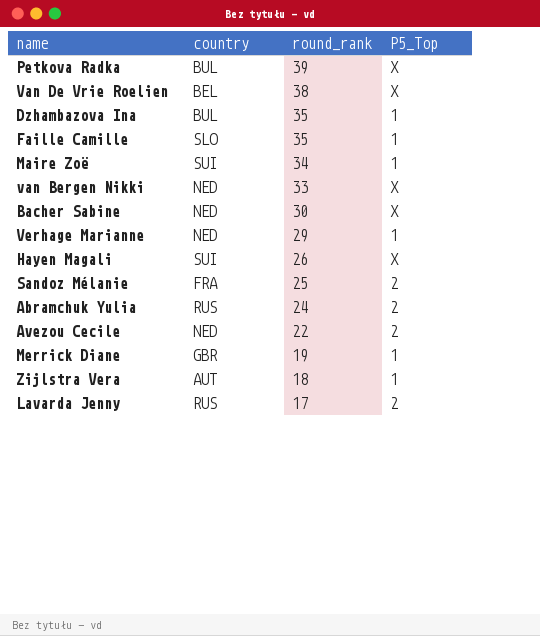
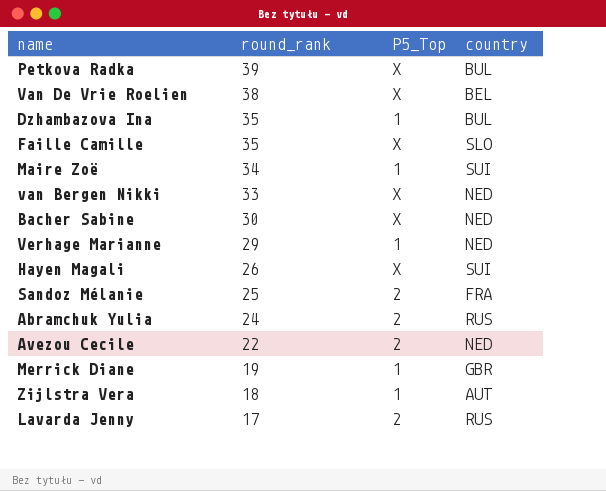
column country | position: 2 -> 4
Faille Camille | P5_Top: 1 -> X

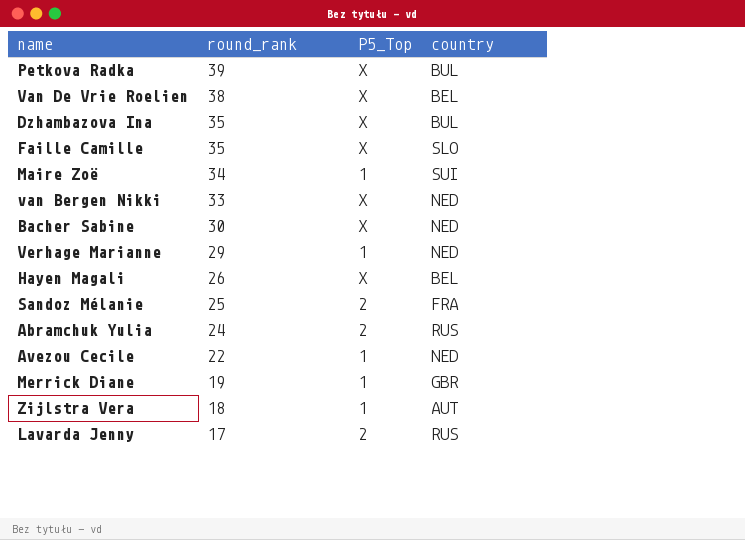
Dzhambazova Ina | P5_Top: 1 -> X
Hayen Magali | country: SUI -> BEL
Avezou Cecile | P5_Top: 2 -> 1

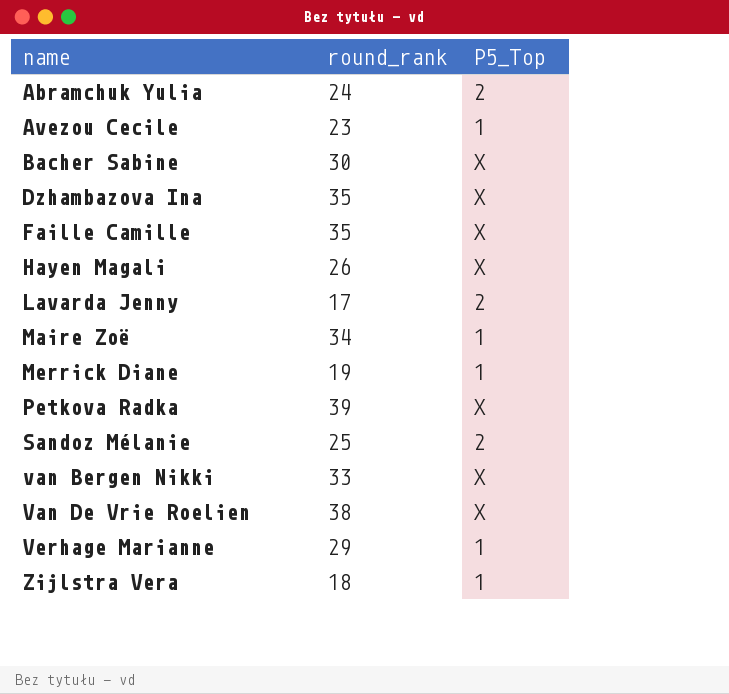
row order: round_rank descending -> name ascending
column country | position: 4 -> none
Avezou Cecile | round_rank: 22 -> 23

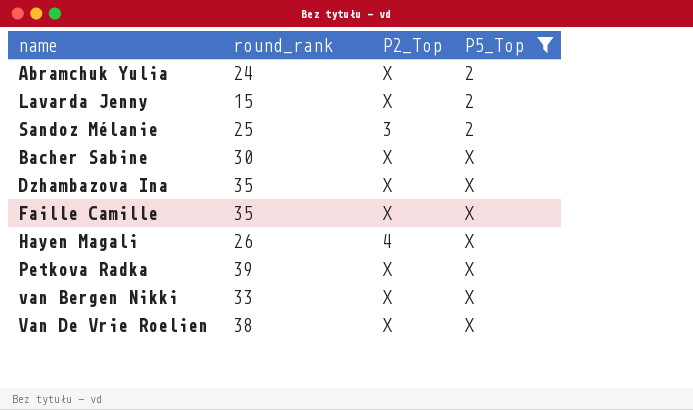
filter: none -> P5_Top != 1
row order: name ascending -> P5_Top ascending
column P2_Top | position: none -> 3
Lavarda Jenny | round_rank: 17 -> 15

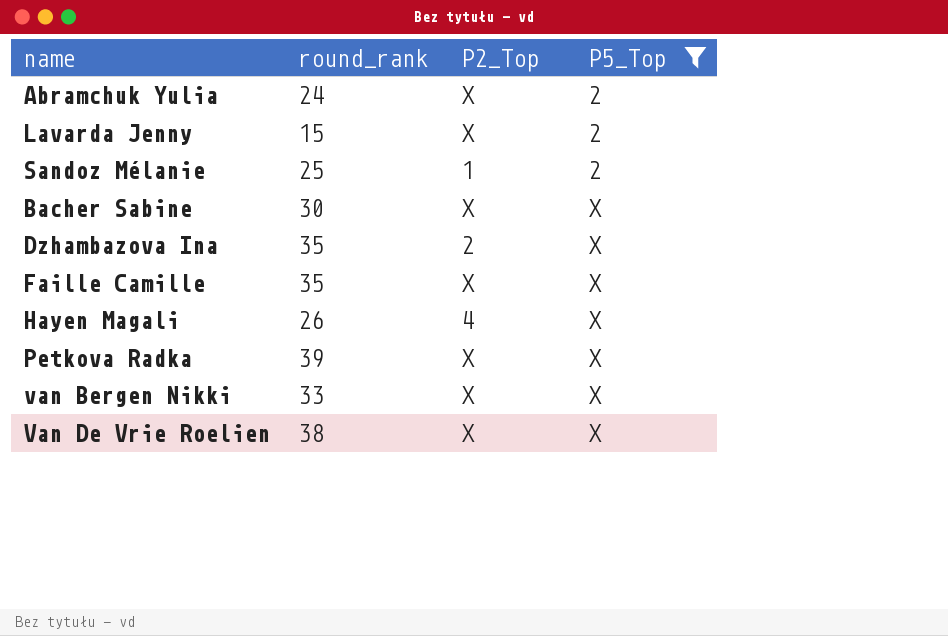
Sandoz Mélanie | P2_Top: 3 -> 1
Dzhambazova Ina | P2_Top: X -> 2

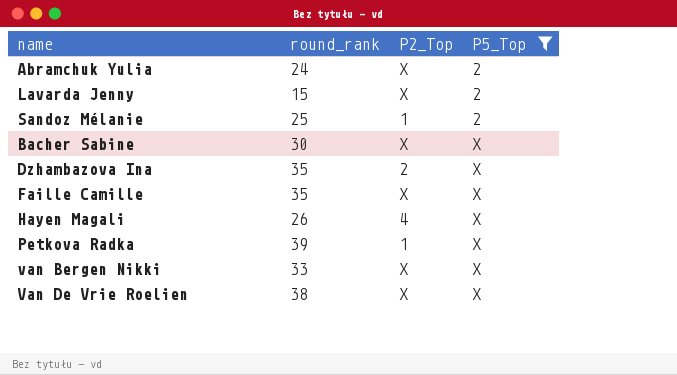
Petkova Radka | P2_Top: X -> 1

